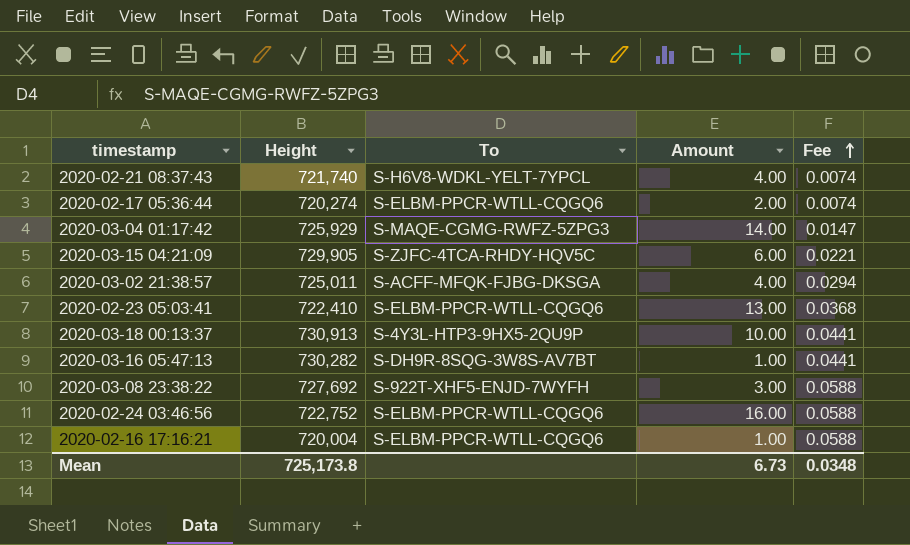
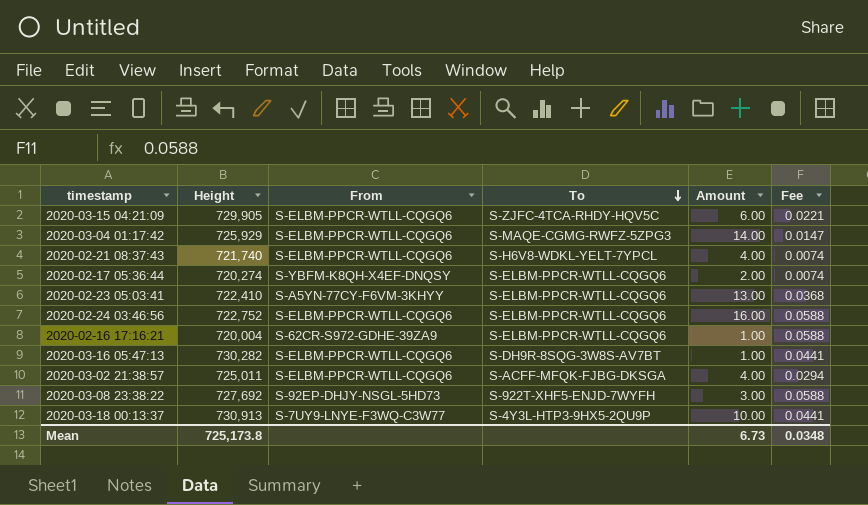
row order: Fee ascending -> To descending
column From | position: none -> 3

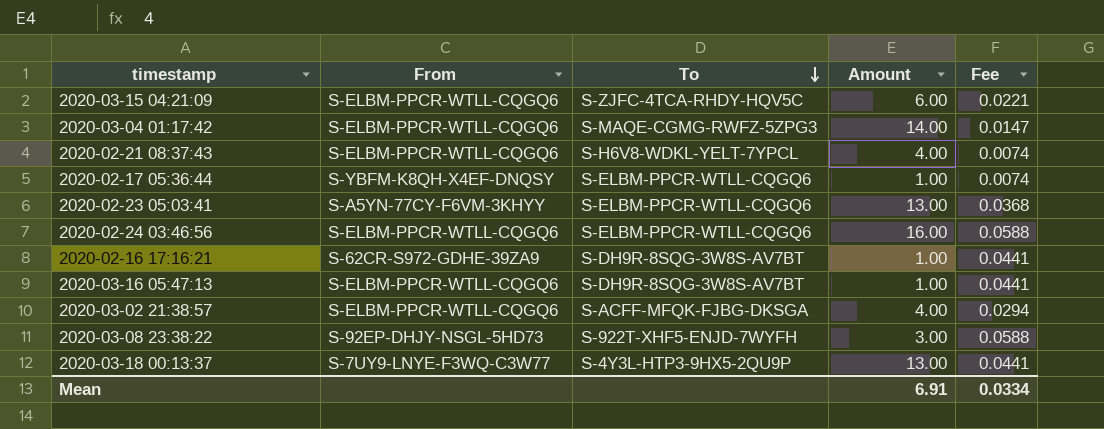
column Height | position: 2 -> none
2020-02-17 05:36:44 | Amount: 2.00 -> 1.00
2020-02-16 17:16:21 | To: S-ELBM-PPCR-WTLL-CQGQ6 -> S-DH9R-8SQG-3W8S-AV7BT
2020-02-16 17:16:21 | Fee: 0.0588 -> 0.0441
2020-03-18 00:13:37 | Amount: 10.00 -> 13.00
Mean | Amount: 6.73 -> 6.91
Mean | Fee: 0.0348 -> 0.0334

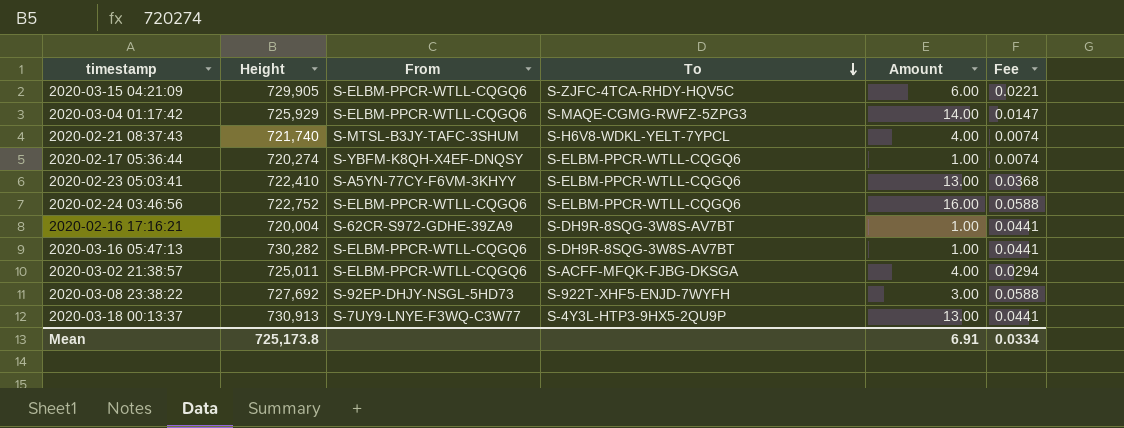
column Height | position: none -> 2
2020-02-21 08:37:43 | From: S-ELBM-PPCR-WTLL-CQGQ6 -> S-MTSL-B3JY-TAFC-3SHUM

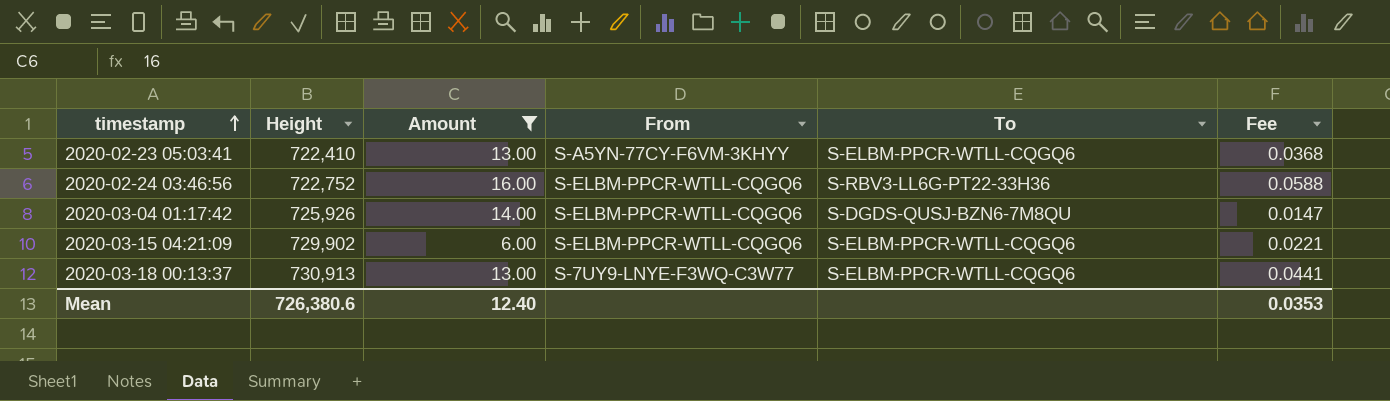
filter: none -> Amount >= 6.00
row order: To descending -> timestamp ascending
column Amount | position: 5 -> 3
2020-02-24 03:46:56 | To: S-ELBM-PPCR-WTLL-CQGQ6 -> S-RBV3-LL6G-PT22-33H36
2020-03-04 01:17:42 | Height: 725,929 -> 725,926
2020-03-04 01:17:42 | To: S-MAQE-CGMG-RWFZ-5ZPG3 -> S-DGDS-QUSJ-BZN6-7M8QU
2020-03-15 04:21:09 | Height: 729,905 -> 729,902
2020-03-15 04:21:09 | To: S-ZJFC-4TCA-RHDY-HQV5C -> S-ELBM-PPCR-WTLL-CQGQ6
2020-03-18 00:13:37 | To: S-4Y3L-HTP3-9HX5-2QU9P -> S-ELBM-PPCR-WTLL-CQGQ6
Mean | Height: 725,173.8 -> 726,380.6
Mean | Amount: 6.91 -> 12.40
Mean | Fee: 0.0334 -> 0.0353

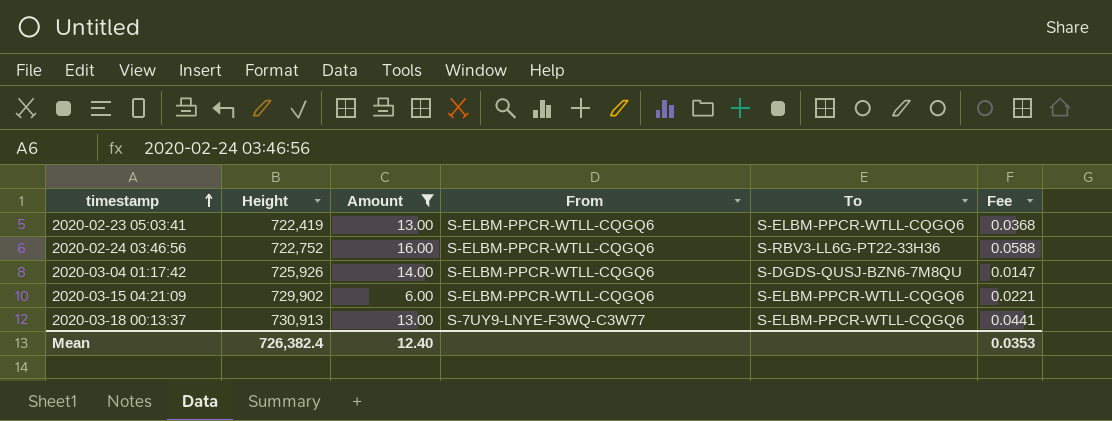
2020-02-23 05:03:41 | Height: 722,410 -> 722,419
2020-02-23 05:03:41 | From: S-A5YN-77CY-F6VM-3KHYY -> S-ELBM-PPCR-WTLL-CQGQ6
Mean | Height: 726,380.6 -> 726,382.4

